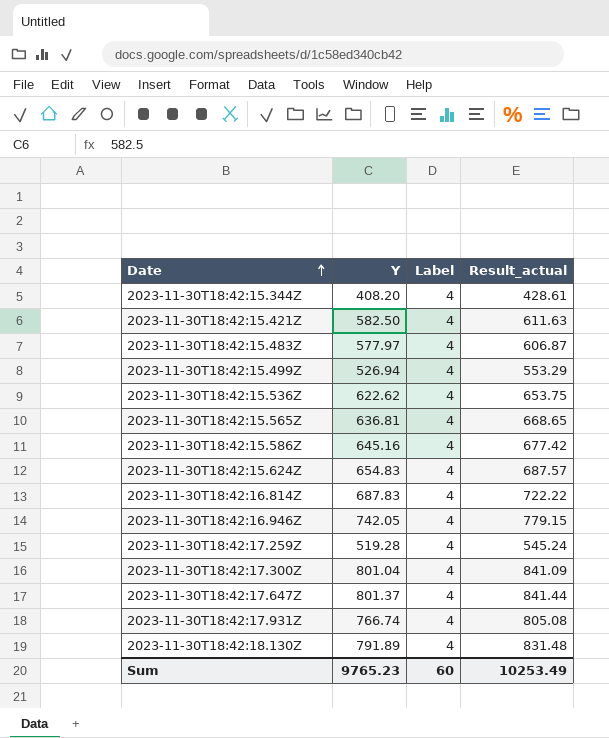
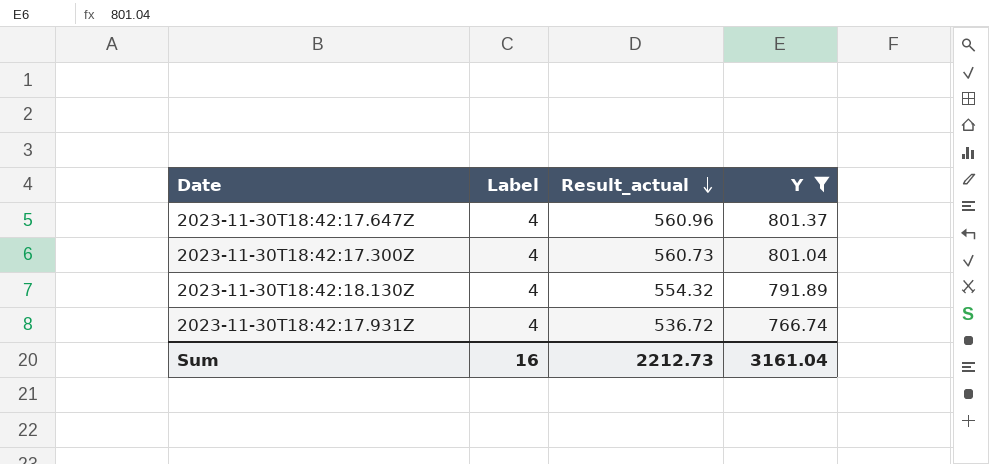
filter: none -> Y >= 766.74
row order: Date ascending -> Result_actual descending
column Result_actual | formula: [Y] * 1.05 -> [Y] * 0.7
column Y | position: 2 -> 4
Sum | Label: 60 -> 16
Sum | Result_actual: 10253.49 -> 2212.73
Sum | Y: 9765.23 -> 3161.04

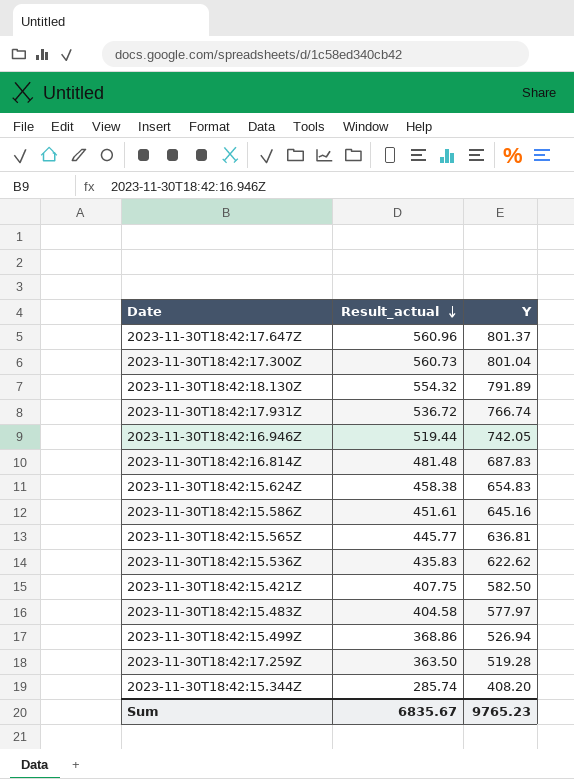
filter: Y >= 766.74 -> none
column Label | position: 2 -> none
Sum | Result_actual: 2212.73 -> 6835.67
Sum | Y: 3161.04 -> 9765.23

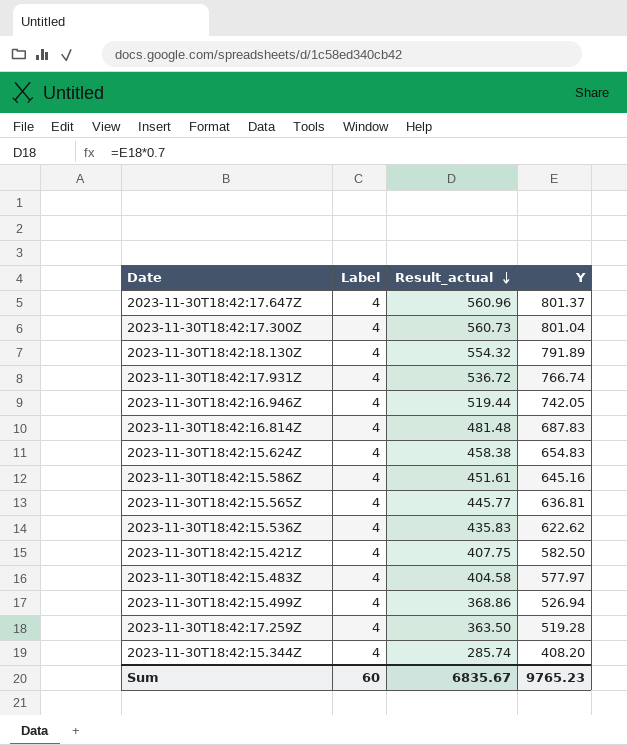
column Label | position: none -> 2

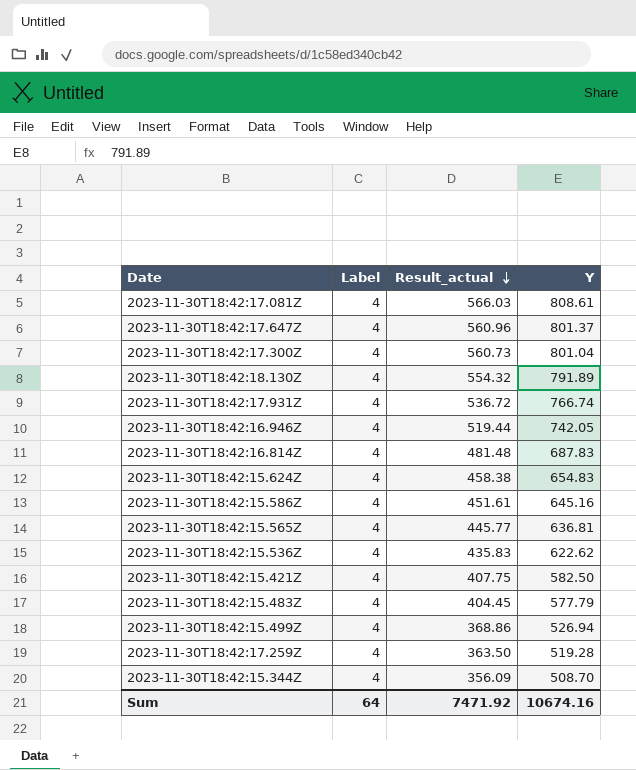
row 2023-11-30T18:42:17.081Z: none -> 4 | 566.03 | 808.61
2023-11-30T18:42:15.483Z | Result_actual: 404.58 -> 404.45
2023-11-30T18:42:15.483Z | Y: 577.97 -> 577.79
2023-11-30T18:42:15.344Z | Result_actual: 285.74 -> 356.09
2023-11-30T18:42:15.344Z | Y: 408.20 -> 508.70
Sum | Label: 60 -> 64
Sum | Result_actual: 6835.67 -> 7471.92
Sum | Y: 9765.23 -> 10674.16

